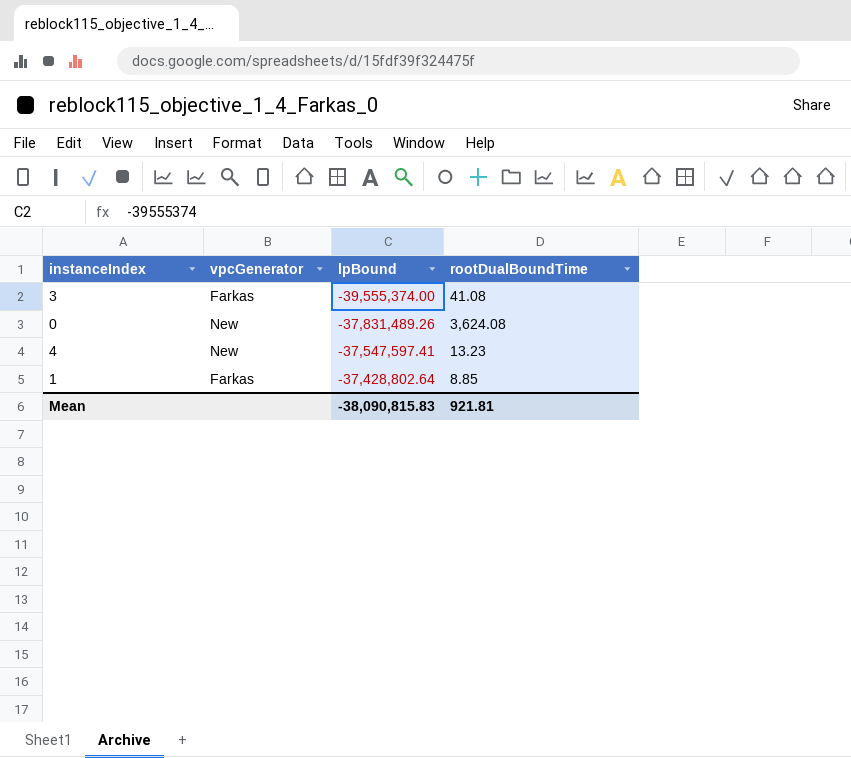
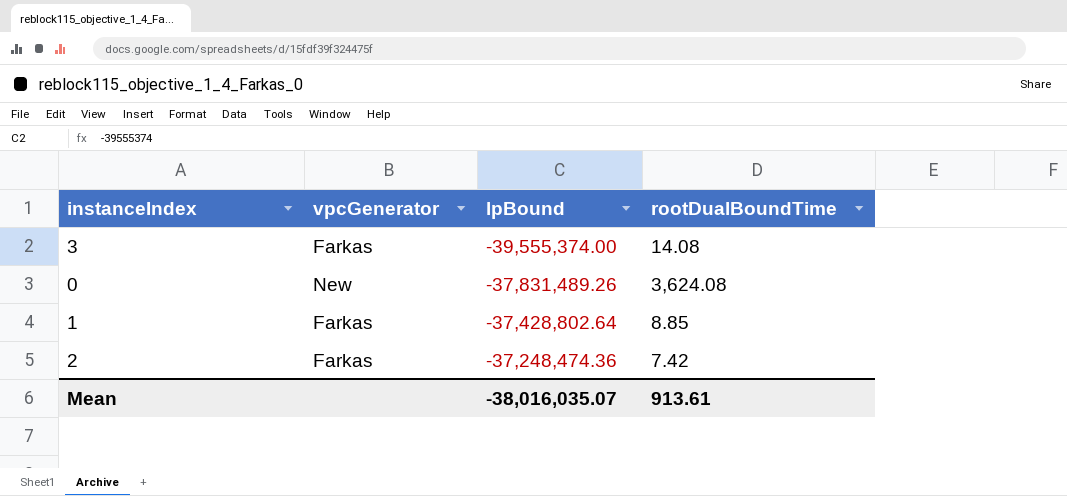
row 4: New | -37,547,597.41 | 13.23 -> none
3 | rootDualBoundTime: 41.08 -> 14.08
row 2: none -> Farkas | -37,248,474.36 | 7.42
Mean | lpBound: -38,090,815.83 -> -38,016,035.07
Mean | rootDualBoundTime: 921.81 -> 913.61

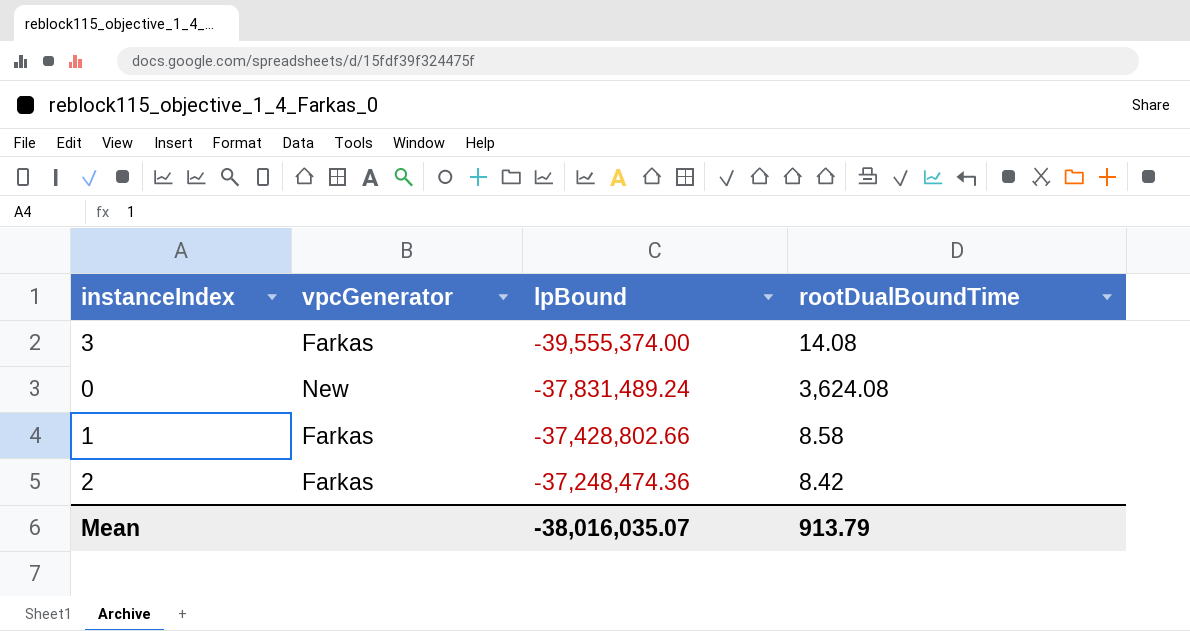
0 | lpBound: -37,831,489.26 -> -37,831,489.24
1 | lpBound: -37,428,802.64 -> -37,428,802.66
1 | rootDualBoundTime: 8.85 -> 8.58
2 | rootDualBoundTime: 7.42 -> 8.42
Mean | rootDualBoundTime: 913.61 -> 913.79

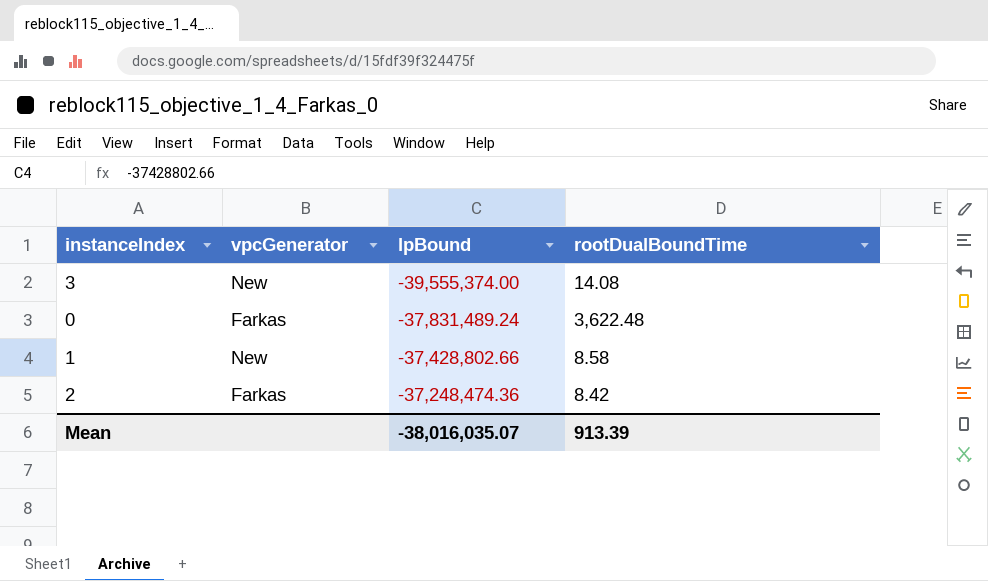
3 | vpcGenerator: Farkas -> New
0 | vpcGenerator: New -> Farkas
0 | rootDualBoundTime: 3,624.08 -> 3,622.48
1 | vpcGenerator: Farkas -> New
Mean | rootDualBoundTime: 913.79 -> 913.39

